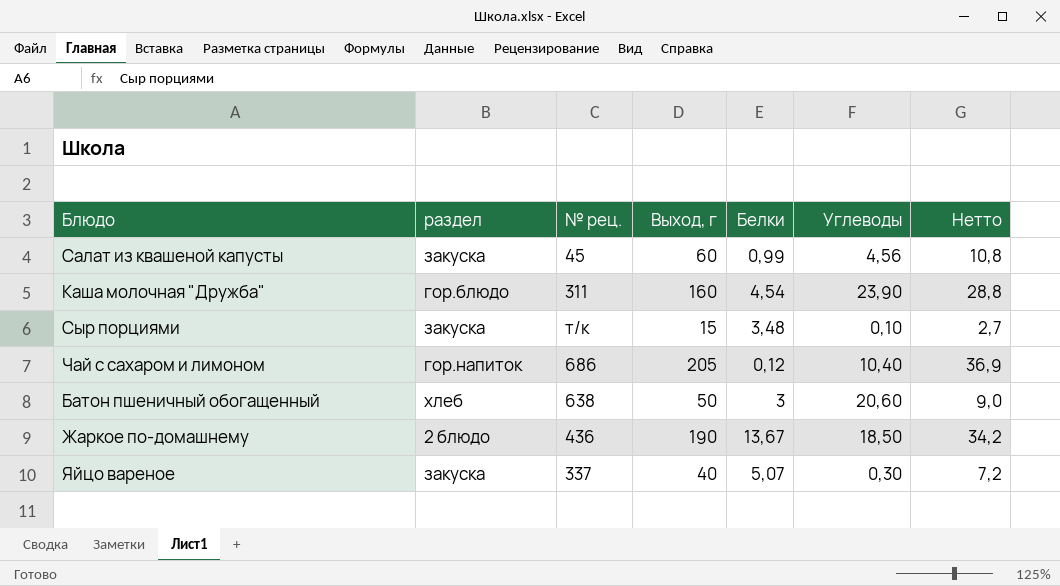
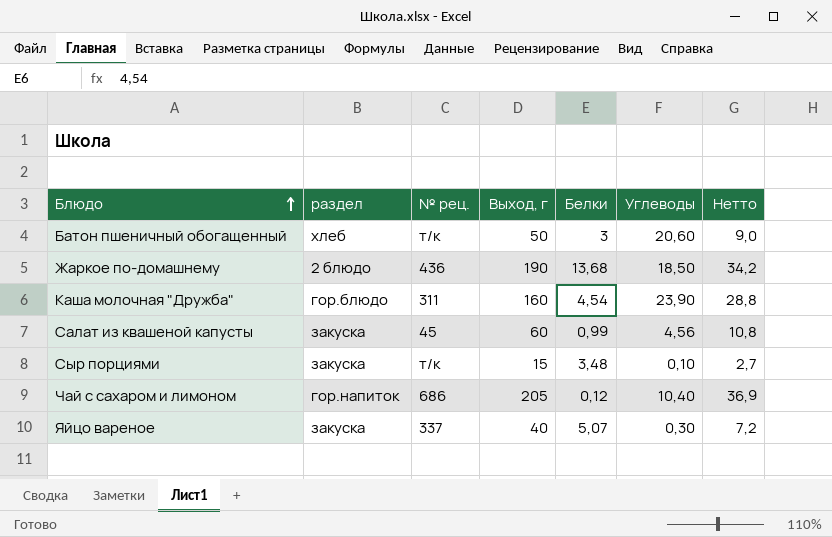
row order: none -> Блюдо ascending
Батон пшеничный обогащенный | № рец.: 638 -> т/к
Жаркое по-домашнему | Белки: 13,67 -> 13,68

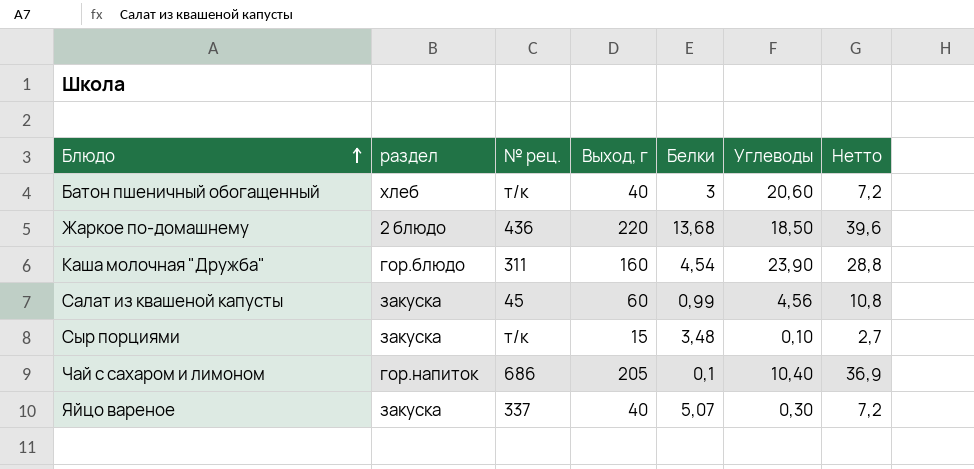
Батон пшеничный обогащенный | Выход, г: 50 -> 40
Батон пшеничный обогащенный | Нетто: 9,0 -> 7,2
Жаркое по-домашнему | Выход, г: 190 -> 220
Жаркое по-домашнему | Нетто: 34,2 -> 39,6
Чай с сахаром и лимоном | Белки: 0,12 -> 0,1

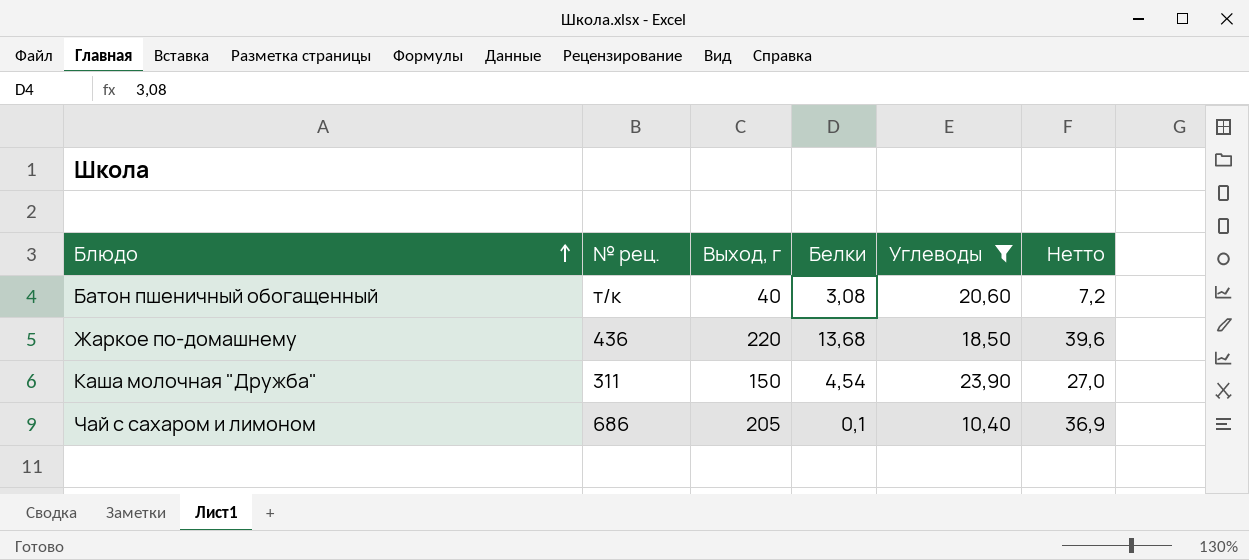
filter: none -> Углеводы >= 10,40
column раздел | position: 2 -> none
Батон пшеничный обогащенный | Белки: 3 -> 3,08
Каша молочная "Дружба" | Выход, г: 160 -> 150
Каша молочная "Дружба" | Нетто: 28,8 -> 27,0

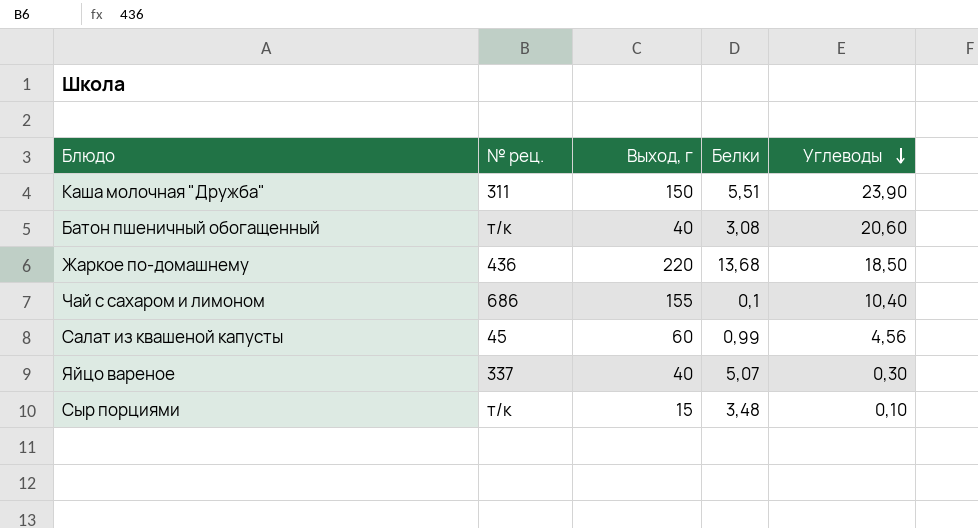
filter: Углеводы >= 10,40 -> none
row order: Блюдо ascending -> Углеводы descending
column Нетто | formula: [Выход, г] * 0,18 -> none
Каша молочная "Дружба" | Белки: 4,54 -> 5,51
Чай с сахаром и лимоном | Выход, г: 205 -> 155

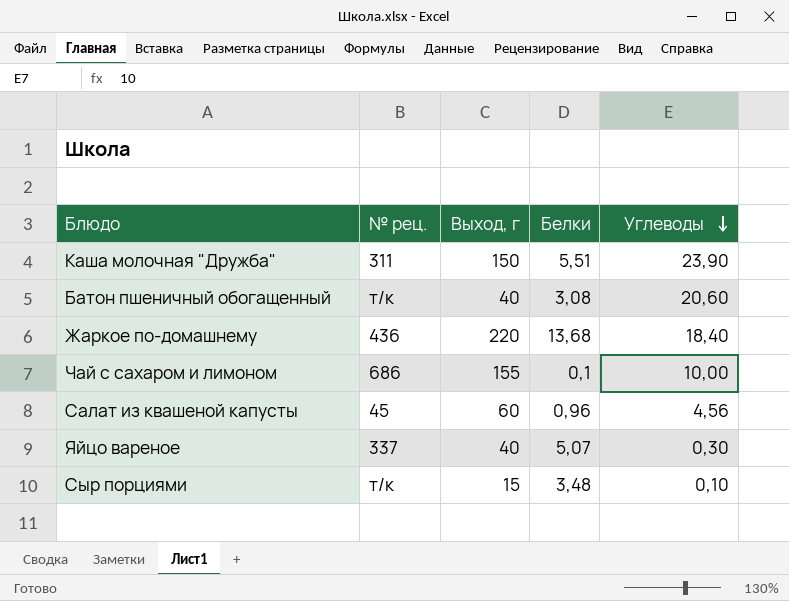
Жаркое по-домашнему | Углеводы: 18,50 -> 18,40
Чай с сахаром и лимоном | Углеводы: 10,40 -> 10,00
Салат из квашеной капусты | Белки: 0,99 -> 0,96

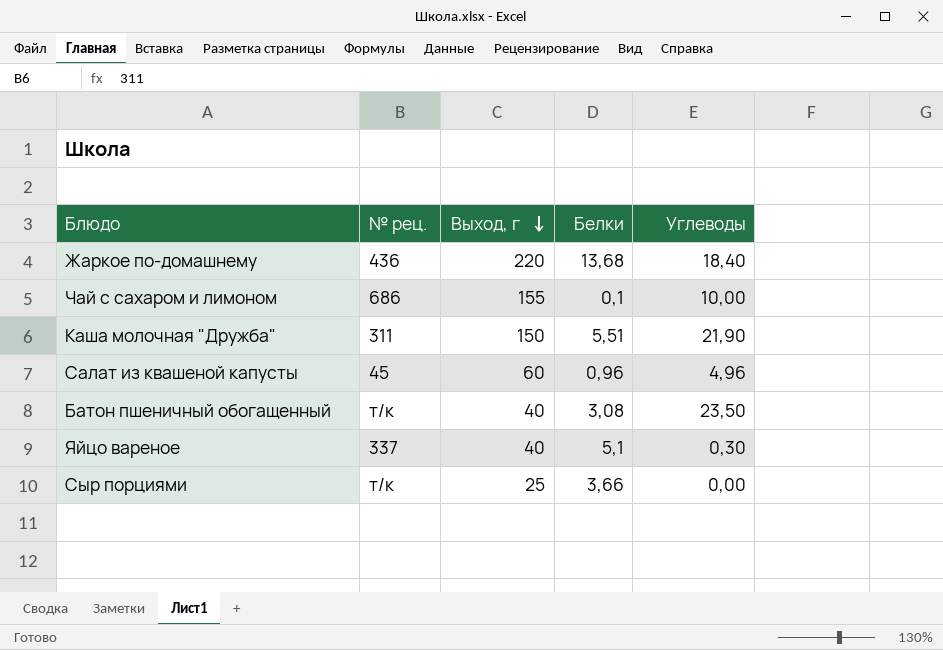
row order: Углеводы descending -> Выход, г descending
Каша молочная "Дружба" | Углеводы: 23,90 -> 21,90
Салат из квашеной капусты | Углеводы: 4,56 -> 4,96
Батон пшеничный обогащенный | Углеводы: 20,60 -> 23,50
Яйцо вареное | Белки: 5,07 -> 5,1
Сыр порциями | Выход, г: 15 -> 25
Сыр порциями | Белки: 3,48 -> 3,66
Сыр порциями | Углеводы: 0,10 -> 0,00

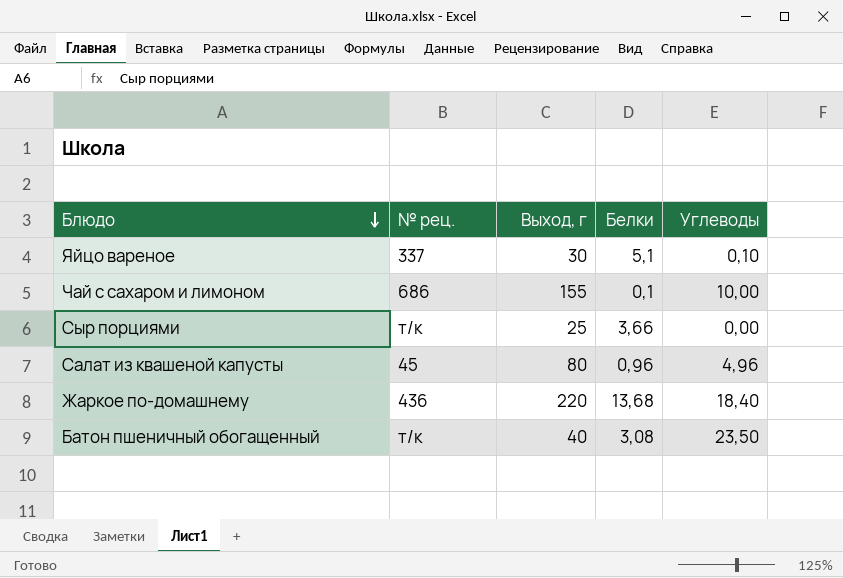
row order: Выход, г descending -> Блюдо descending
row Каша молочная "Дружба": 311 | 150 | 5,51 | 21,90 -> none
Яйцо вареное | Выход, г: 40 -> 30
Яйцо вареное | Углеводы: 0,30 -> 0,10
Салат из квашеной капусты | Выход, г: 60 -> 80

